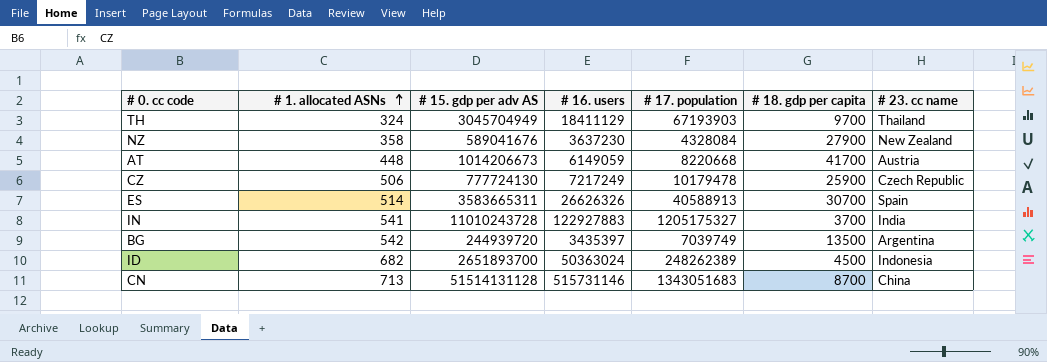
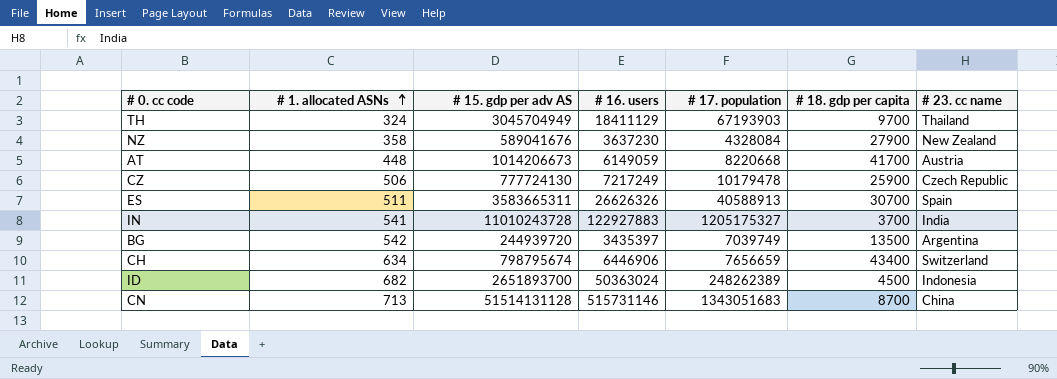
ES | # 1. allocated ASNs: 514 -> 511
row CH: none -> 634 | 798795674 | 6446906 | 7656659 | 43400 | Switzerland

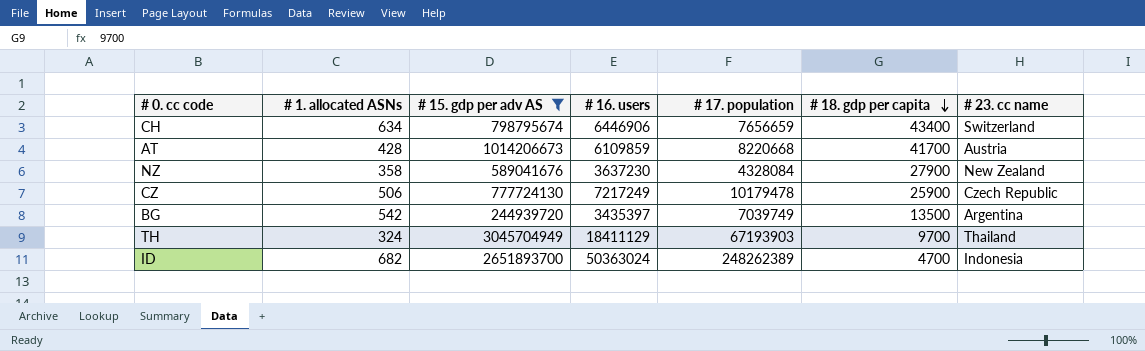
filter: none -> # 15. gdp per adv AS <= 3045704949
row order: # 1. allocated ASNs ascending -> # 18. gdp per capita descending
AT | # 1. allocated ASNs: 448 -> 428
AT | # 16. users: 6149059 -> 6109859
ID | # 18. gdp per capita: 4500 -> 4700

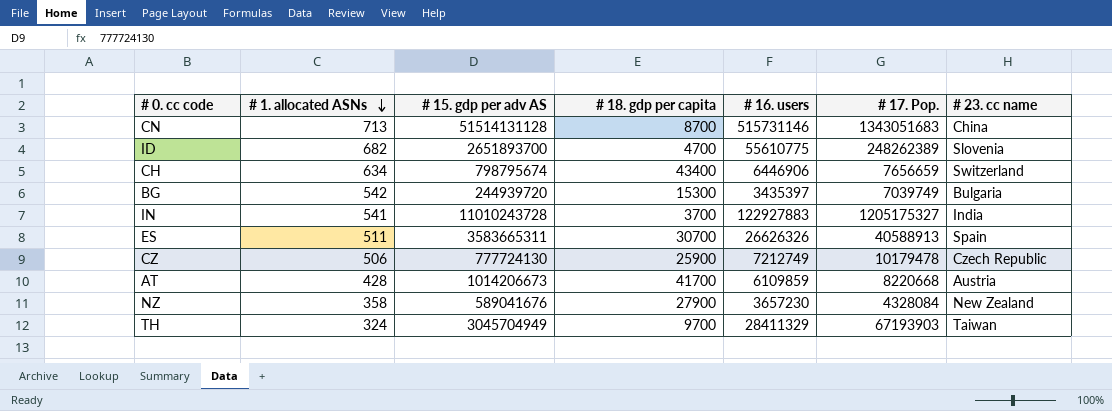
filter: # 15. gdp per adv AS <= 3045704949 -> none
row order: # 18. gdp per capita descending -> # 1. allocated ASNs descending
column # 18. gdp per capita | position: 6 -> 4
column name: # 17. population -> # 17. Pop.
ID | # 16. users: 50363024 -> 55610775
ID | # 23. cc name: Indonesia -> Slovenia
BG | # 18. gdp per capita: 13500 -> 15300
BG | # 23. cc name: Argentina -> Bulgaria
CZ | # 16. users: 7217249 -> 7212749
NZ | # 16. users: 3637230 -> 3657230
TH | # 16. users: 18411129 -> 28411329
TH | # 23. cc name: Thailand -> Taiwan

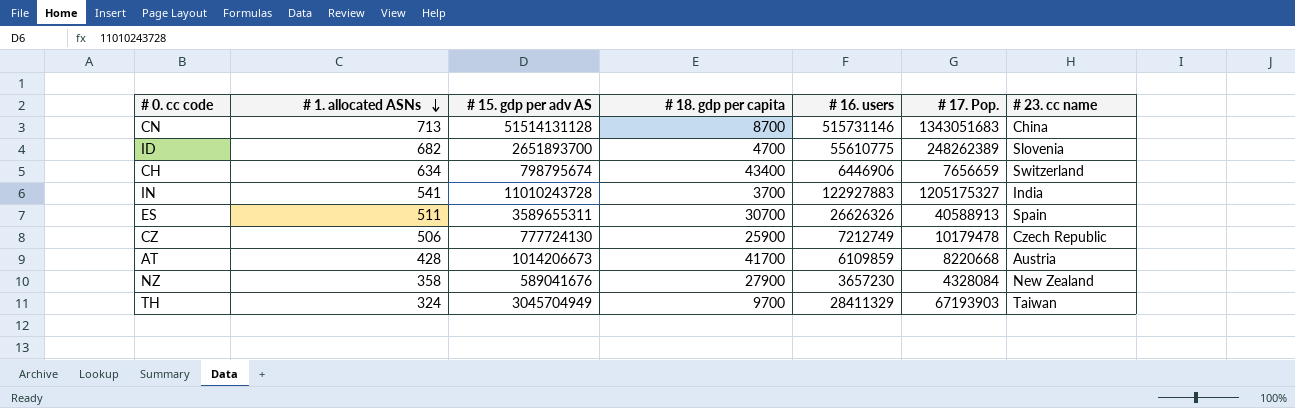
row BG: 542 | 244939720 | 15300 | 3435397 | 7039749 | Bulgaria -> none
ES | # 15. gdp per adv AS: 3583665311 -> 3589655311

